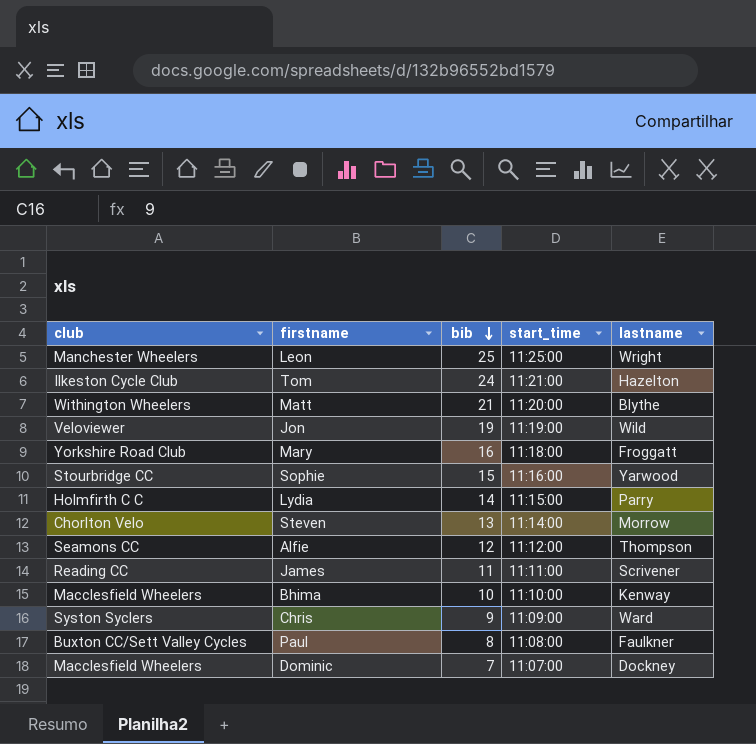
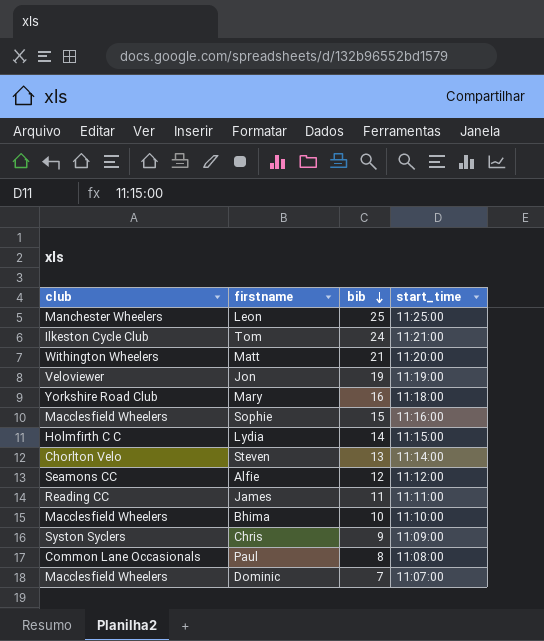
column lastname | position: 5 -> none
Sophie | club: Stourbridge CC -> Macclesfield Wheelers
Paul | club: Buxton CC/Sett Valley Cycles -> Common Lane Occasionals

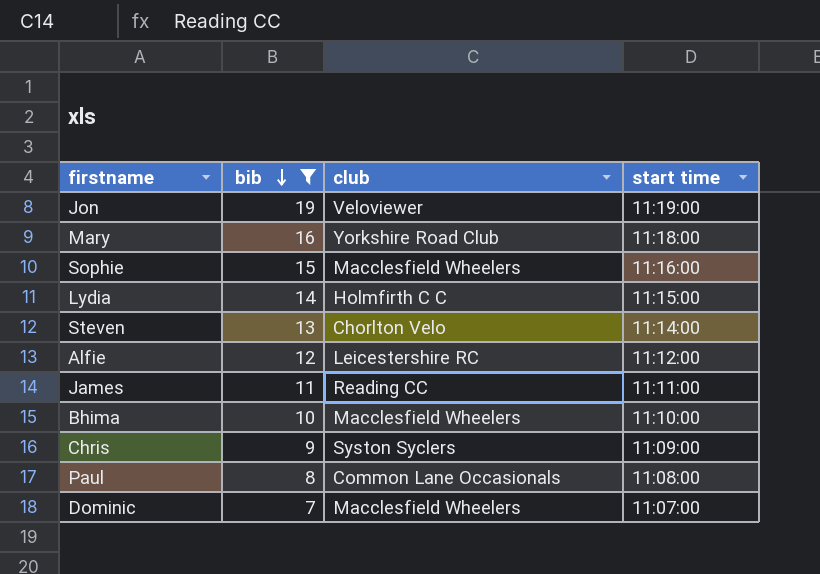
filter: none -> bib <= 19
column club | position: 1 -> 3
column name: start_time -> start time
Alfie | club: Seamons CC -> Leicestershire RC

